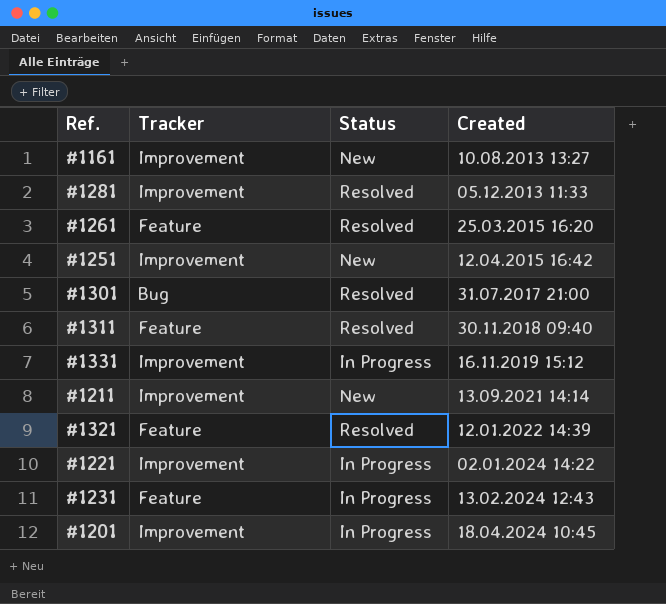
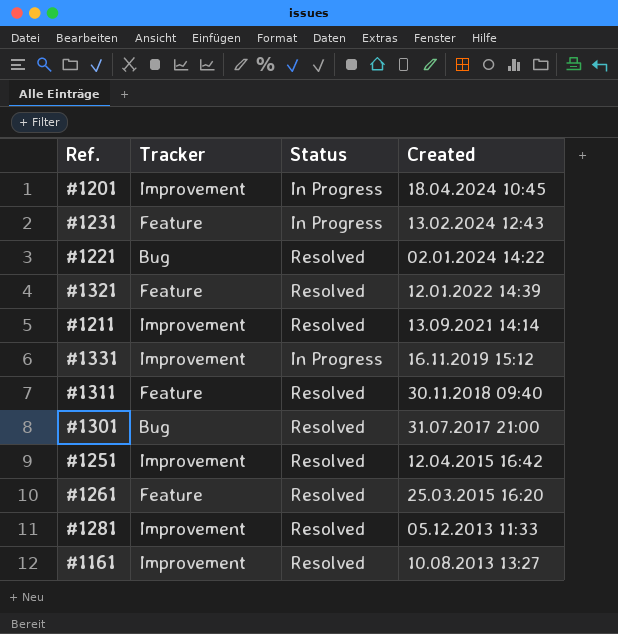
row order: Created ascending -> Created descending
#1221 | Tracker: Improvement -> Bug
#1221 | Status: In Progress -> Resolved
#1211 | Status: New -> Resolved
#1251 | Status: New -> Resolved
#1161 | Status: New -> Resolved

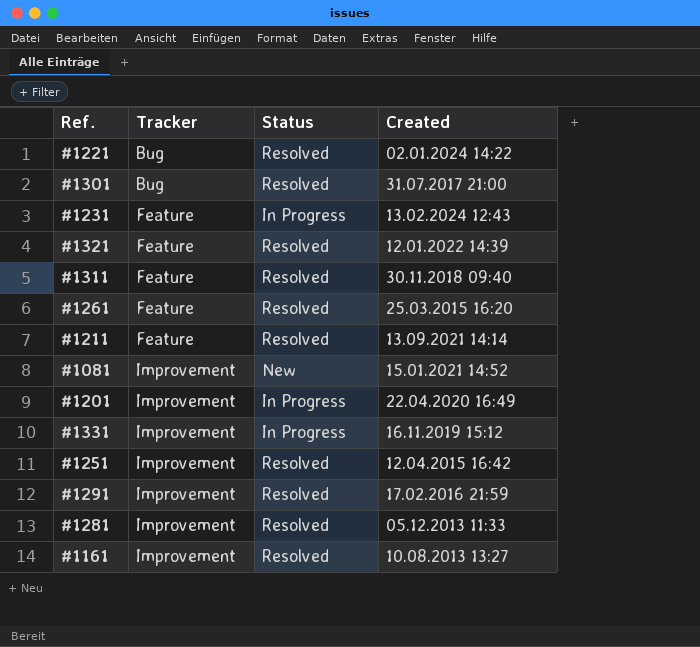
row order: Created descending -> Tracker ascending
#1211 | Tracker: Improvement -> Feature
row #1081: none -> Improvement | New | 15.01.2021 14:52
#1201 | Created: 18.04.2024 10:45 -> 22.04.2020 16:49
row #1291: none -> Improvement | Resolved | 17.02.2016 21:59

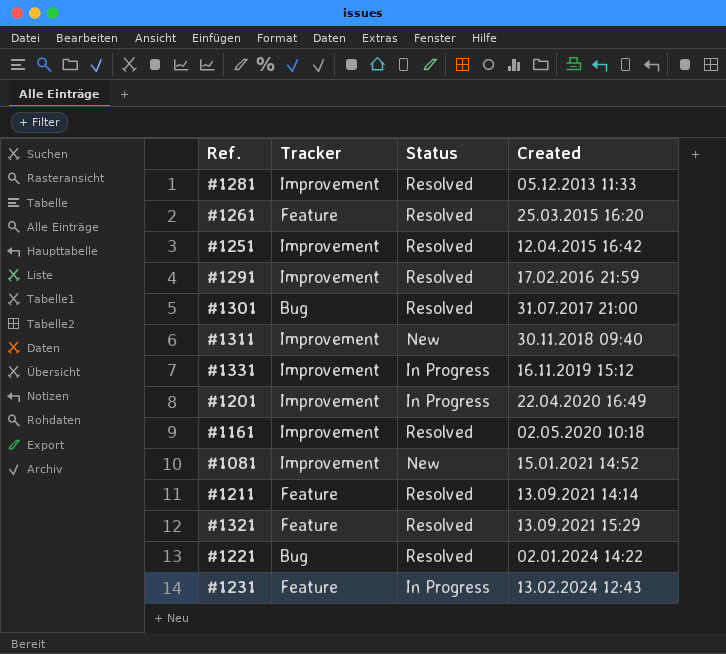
row order: Tracker ascending -> Created ascending
#1311 | Tracker: Feature -> Improvement
#1311 | Status: Resolved -> New
#1161 | Created: 10.08.2013 13:27 -> 02.05.2020 10:18
#1321 | Created: 12.01.2022 14:39 -> 13.09.2021 15:29

